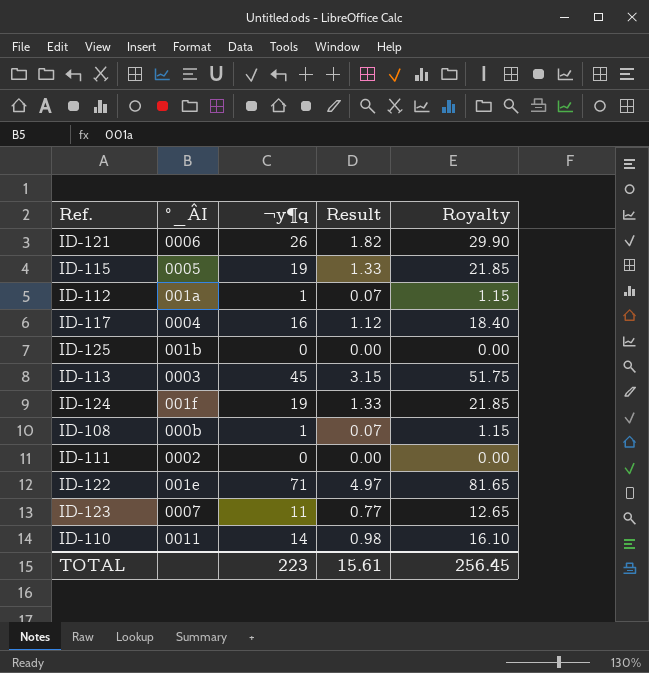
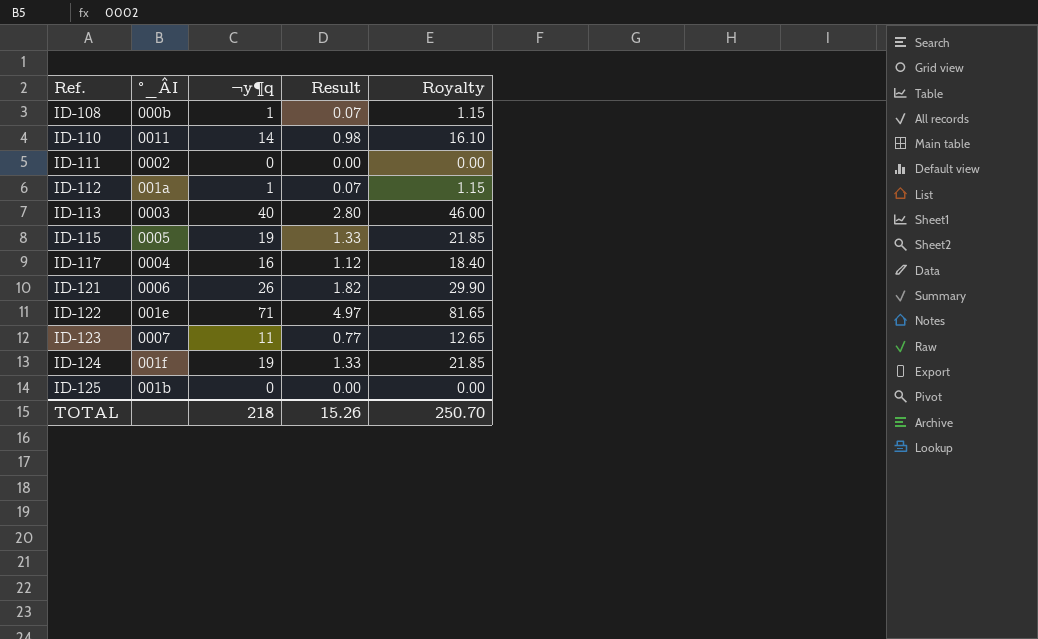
row order: none -> Ref. ascending
ID-113 | ¬y¶q: 45 -> 40
ID-113 | Result: 3.15 -> 2.80
ID-113 | Royalty: 51.75 -> 46.00
TOTAL | ¬y¶q: 223 -> 218
TOTAL | Result: 15.61 -> 15.26
TOTAL | Royalty: 256.45 -> 250.70

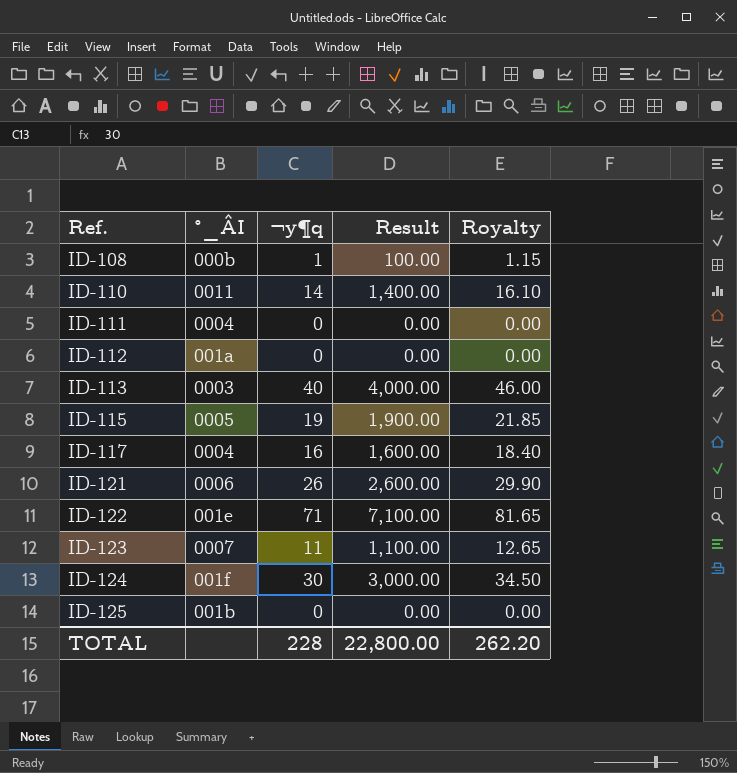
column Result | formula: [¬y¶q] * 0.07 -> [¬y¶q] * 100
ID-111 | °_ÂI: 0002 -> 0004
ID-112 | ¬y¶q: 1 -> 0
ID-112 | Royalty: 1.15 -> 0.00
ID-124 | ¬y¶q: 19 -> 30
ID-124 | Royalty: 21.85 -> 34.50
TOTAL | ¬y¶q: 218 -> 228
TOTAL | Result: 15.26 -> 22,800.00
TOTAL | Royalty: 250.70 -> 262.20

